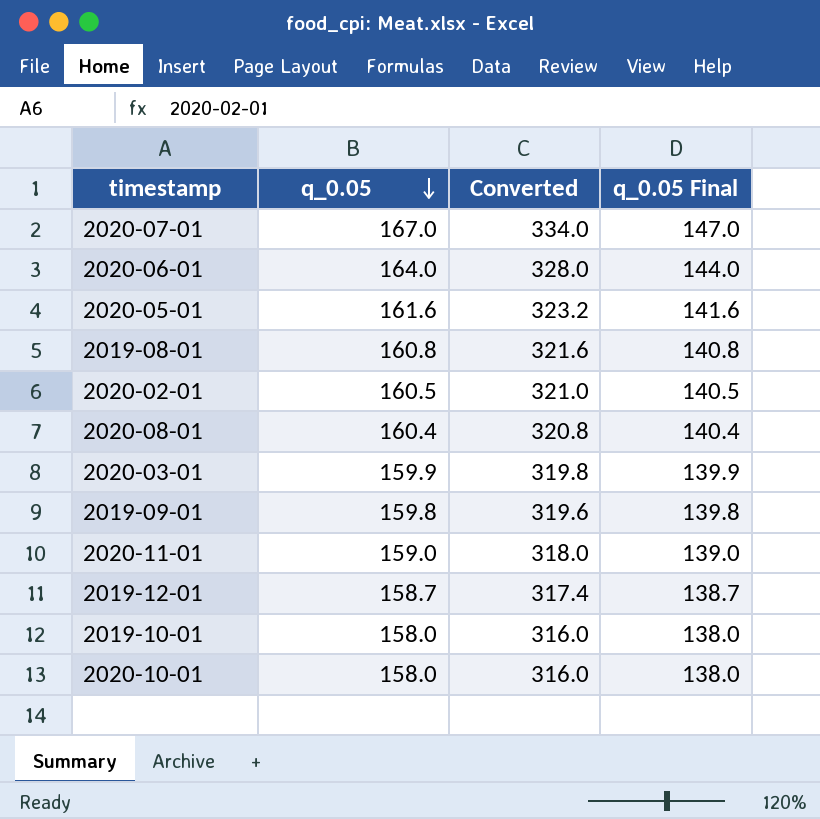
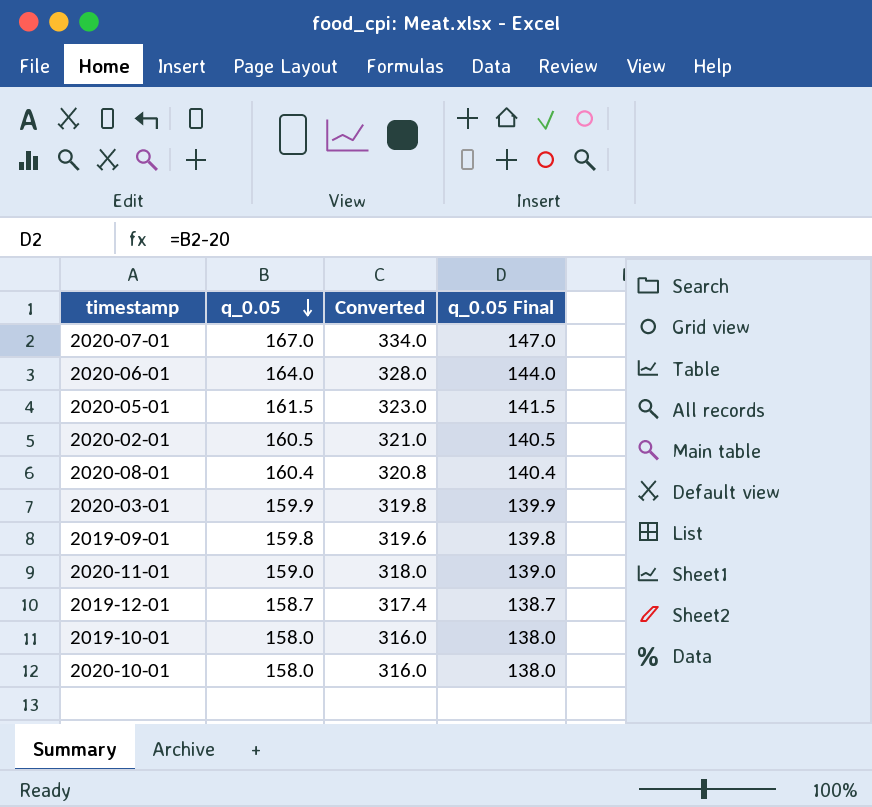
row 2019-08-01: 160.8 | 321.6 | 140.8 -> none
2020-05-01 | q_0.05: 161.6 -> 161.5
2020-05-01 | Converted: 323.2 -> 323.0
2020-05-01 | q_0.05 Final: 141.6 -> 141.5

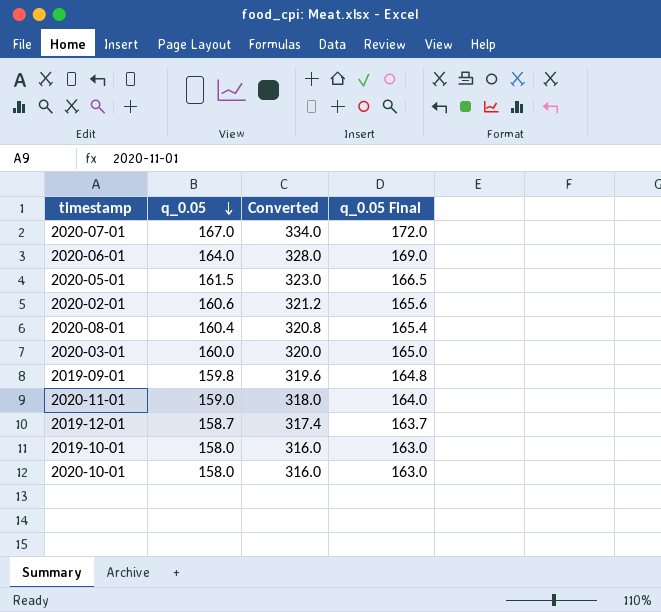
column q_0.05 Final | formula: [q_0.05] - 20 -> [q_0.05] + 5
2020-02-01 | q_0.05: 160.5 -> 160.6
2020-02-01 | Converted: 321.0 -> 321.2
2020-03-01 | q_0.05: 159.9 -> 160.0
2020-03-01 | Converted: 319.8 -> 320.0

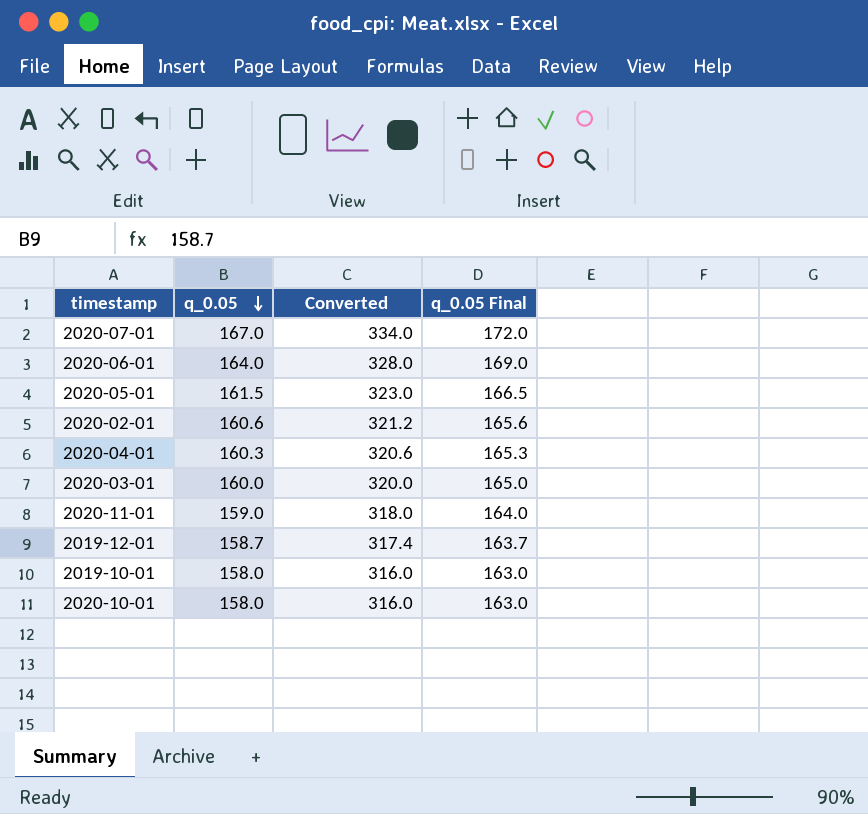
row 2020-08-01: 160.4 | 320.8 | 165.4 -> none
row 2019-09-01: 159.8 | 319.6 | 164.8 -> none
row 2020-04-01: none -> 160.3 | 320.6 | 165.3

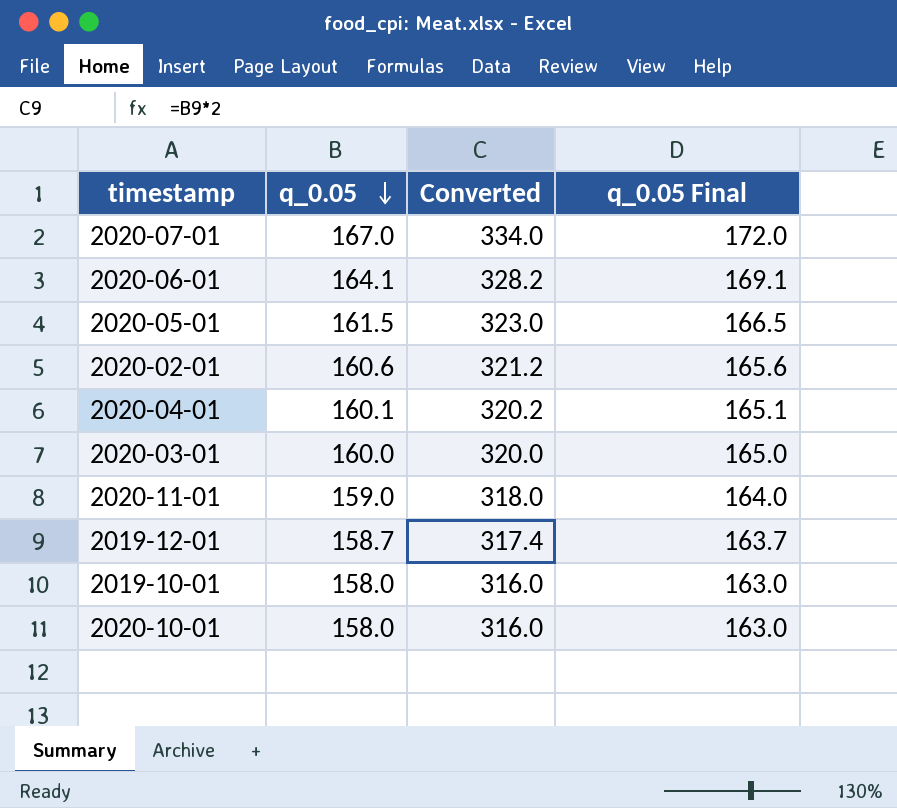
2020-06-01 | q_0.05: 164.0 -> 164.1
2020-06-01 | Converted: 328.0 -> 328.2
2020-06-01 | q_0.05 Final: 169.0 -> 169.1
2020-04-01 | q_0.05: 160.3 -> 160.1
2020-04-01 | Converted: 320.6 -> 320.2
2020-04-01 | q_0.05 Final: 165.3 -> 165.1

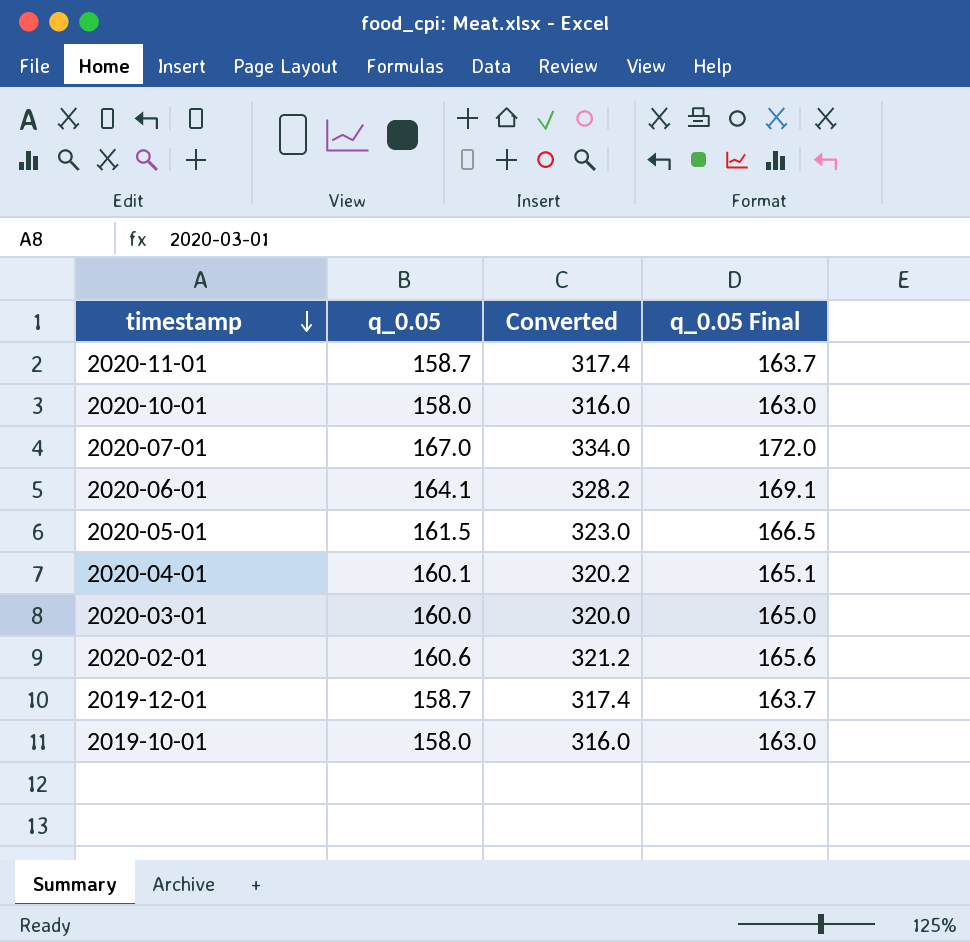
row order: q_0.05 descending -> timestamp descending
2020-11-01 | q_0.05: 159.0 -> 158.7
2020-11-01 | Converted: 318.0 -> 317.4
2020-11-01 | q_0.05 Final: 164.0 -> 163.7

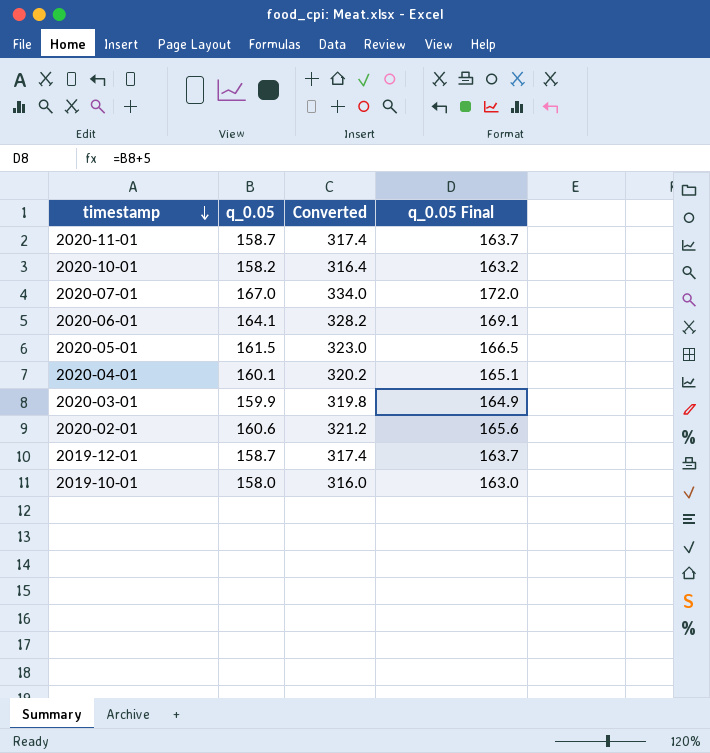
2020-10-01 | q_0.05: 158.0 -> 158.2
2020-10-01 | Converted: 316.0 -> 316.4
2020-10-01 | q_0.05 Final: 163.0 -> 163.2
2020-03-01 | q_0.05: 160.0 -> 159.9
2020-03-01 | Converted: 320.0 -> 319.8
2020-03-01 | q_0.05 Final: 165.0 -> 164.9

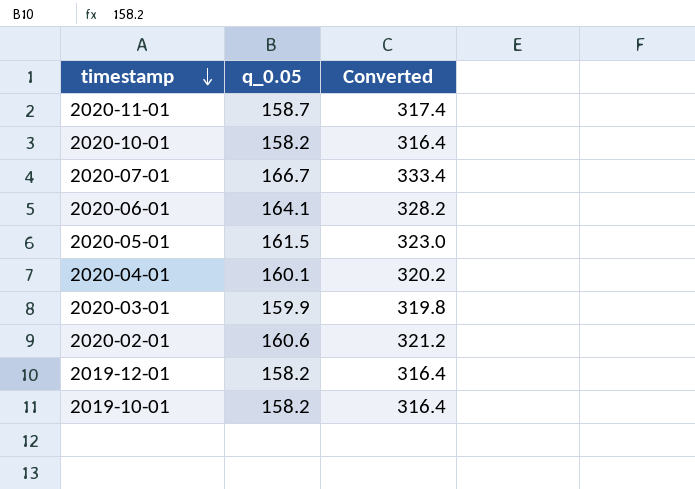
column q_0.05 Final | formula: [q_0.05] + 5 -> none
2020-07-01 | q_0.05: 167.0 -> 166.7
2020-07-01 | Converted: 334.0 -> 333.4
2019-12-01 | q_0.05: 158.7 -> 158.2
2019-12-01 | Converted: 317.4 -> 316.4
2019-10-01 | q_0.05: 158.0 -> 158.2
2019-10-01 | Converted: 316.0 -> 316.4

